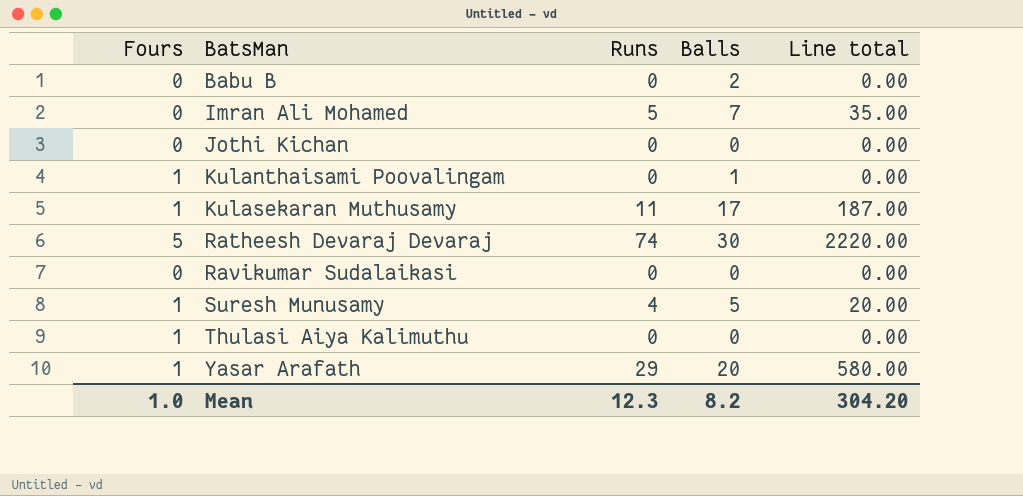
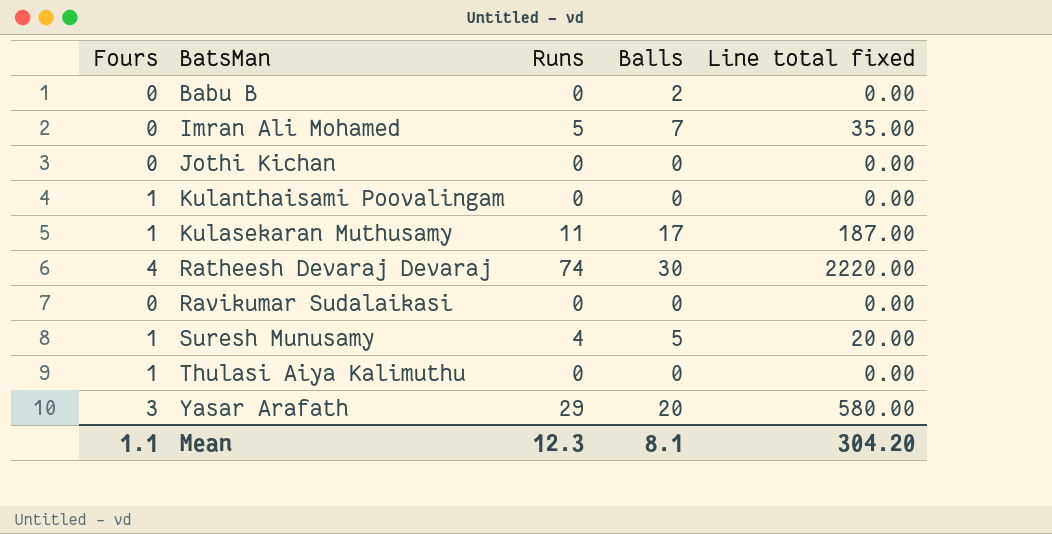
column name: Line total -> Line total fixed
Kulanthaisami Poovalingam | Balls: 1 -> 0
Ratheesh Devaraj Devaraj | Fours: 5 -> 4
Yasar Arafath | Fours: 1 -> 3
Mean | Fours: 1.0 -> 1.1
Mean | Balls: 8.2 -> 8.1

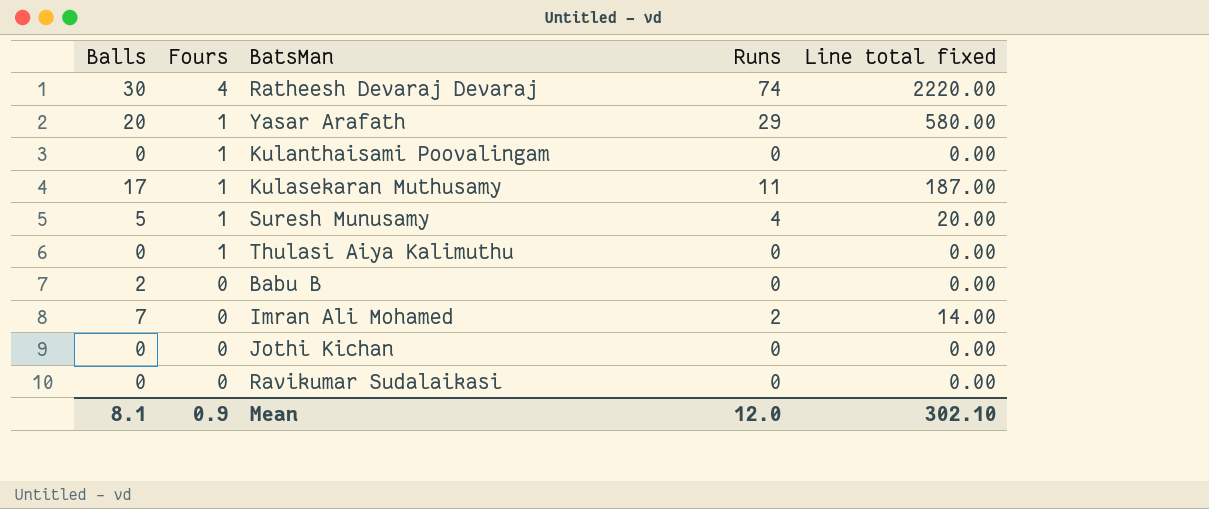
row order: BatsMan ascending -> Fours descending
column Balls | position: 4 -> 1
Yasar Arafath | Fours: 3 -> 1
Imran Ali Mohamed | Runs: 5 -> 2
Imran Ali Mohamed | Line total fixed: 35.00 -> 14.00
Mean | Fours: 1.1 -> 0.9
Mean | Runs: 12.3 -> 12.0
Mean | Line total fixed: 304.20 -> 302.10

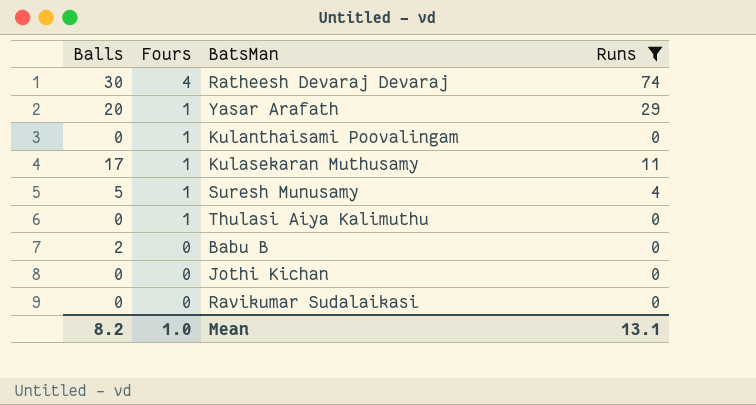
filter: none -> Runs != 2
column Line total fixed | formula: [Balls] * [Runs] -> none
Mean | Balls: 8.1 -> 8.2
Mean | Fours: 0.9 -> 1.0
Mean | Runs: 12.0 -> 13.1

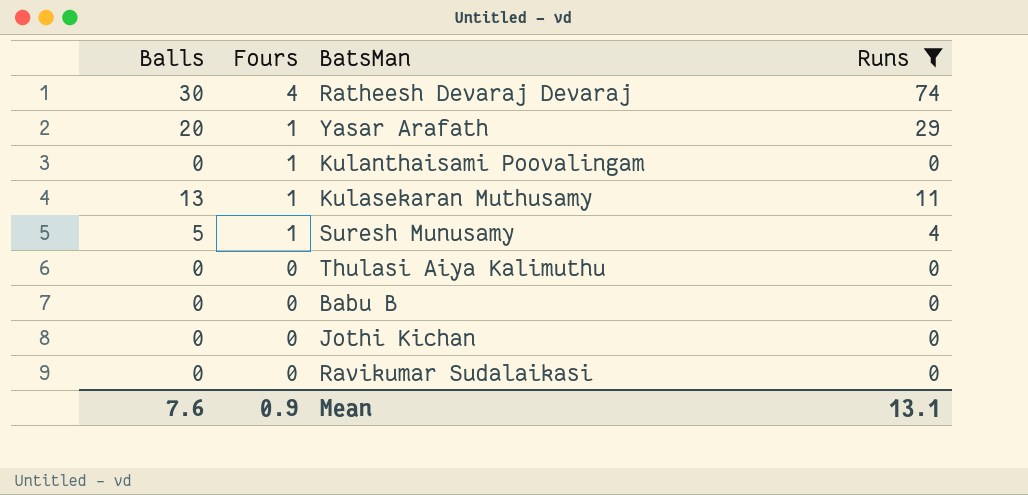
Kulasekaran Muthusamy | Balls: 17 -> 13
Thulasi Aiya Kalimuthu | Fours: 1 -> 0
Babu B | Balls: 2 -> 0
Mean | Balls: 8.2 -> 7.6
Mean | Fours: 1.0 -> 0.9

